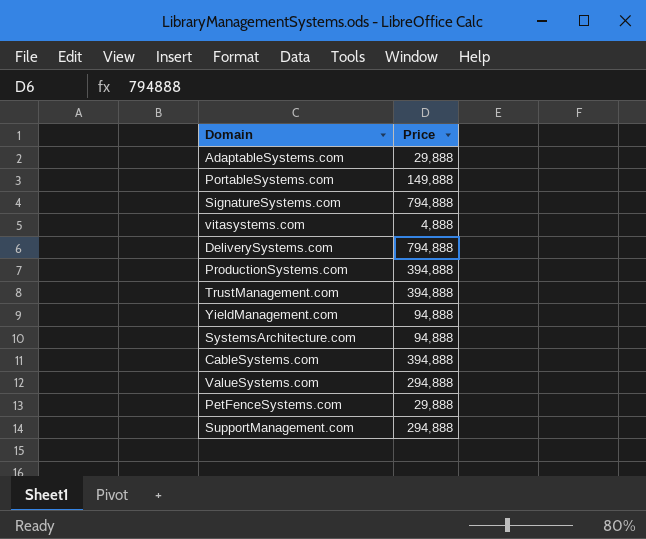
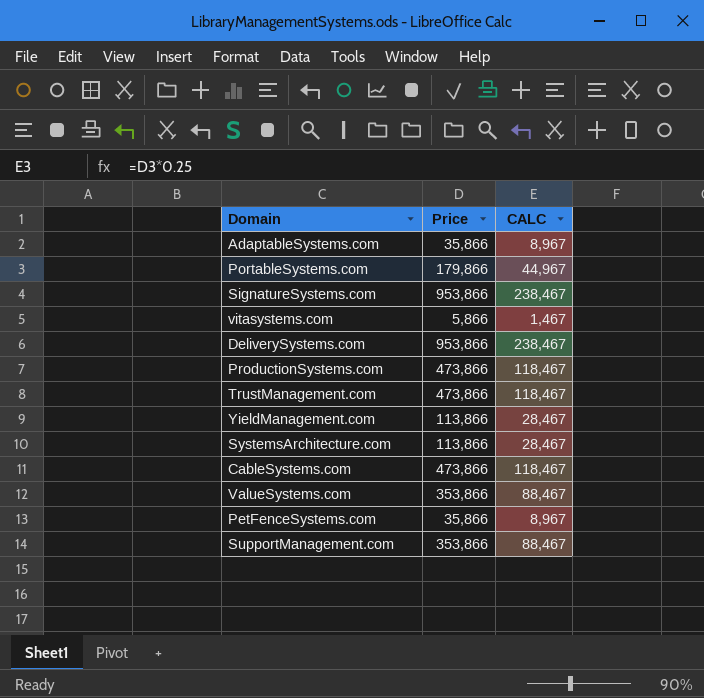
column CALC | formula: none -> [Price] * 0.25
AdaptableSystems.com | Price: 29,888 -> 35,866
PortableSystems.com | Price: 149,888 -> 179,866
SignatureSystems.com | Price: 794,888 -> 953,866
vitasystems.com | Price: 4,888 -> 5,866
DeliverySystems.com | Price: 794,888 -> 953,866
ProductionSystems.com | Price: 394,888 -> 473,866
TrustManagement.com | Price: 394,888 -> 473,866
YieldManagement.com | Price: 94,888 -> 113,866
SystemsArchitecture.com | Price: 94,888 -> 113,866
CableSystems.com | Price: 394,888 -> 473,866
ValueSystems.com | Price: 294,888 -> 353,866
PetFenceSystems.com | Price: 29,888 -> 35,866
SupportManagement.com | Price: 294,888 -> 353,866

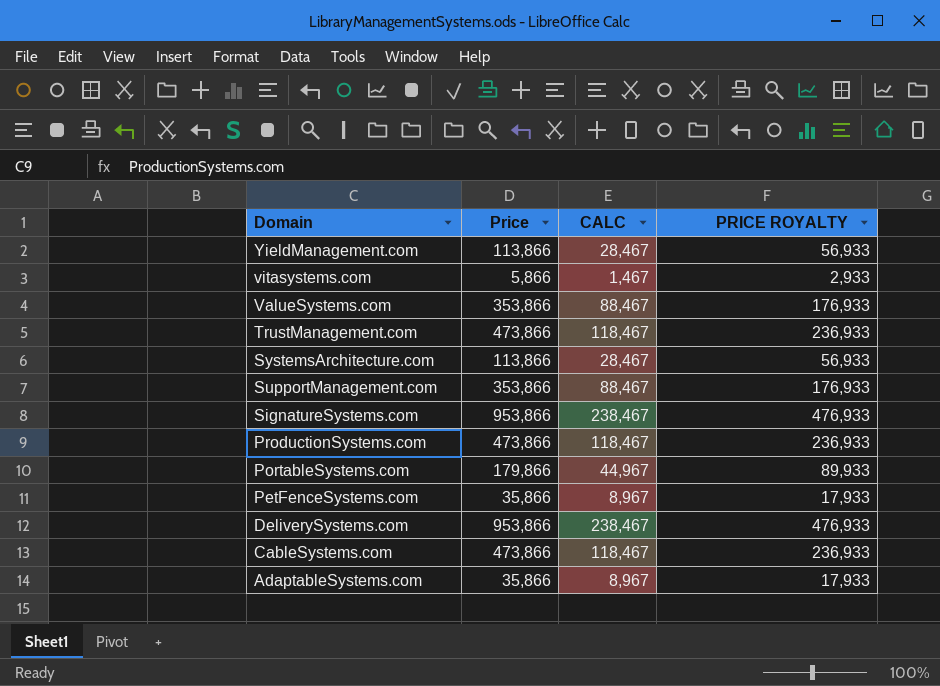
row order: none -> Domain descending
column PRICE ROYALTY | formula: none -> [Price] * 0.5

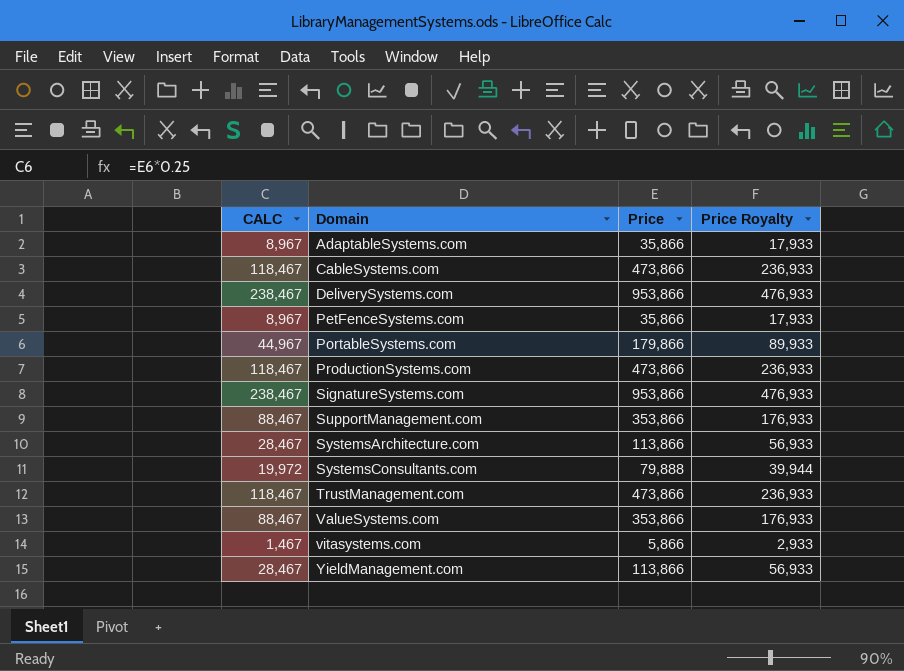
row order: Domain descending -> Domain ascending
column CALC | position: 3 -> 1
column name: PRICE ROYALTY -> Price Royalty
row SystemsConsultants.com: none -> 19,972 | 79,888 | 39,944

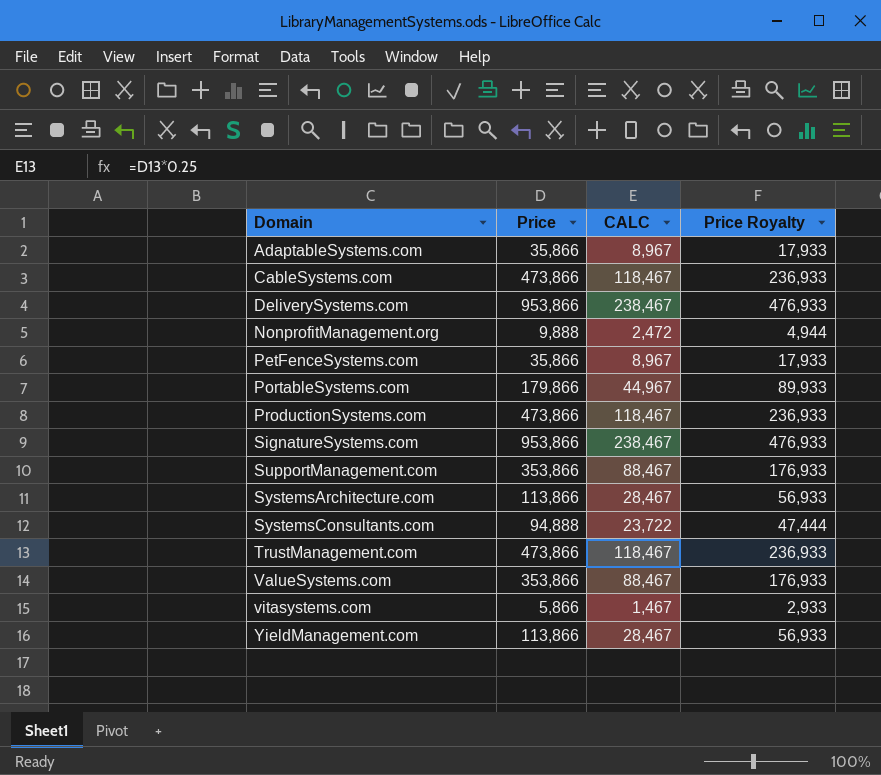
column CALC | position: 1 -> 3
row NonprofitManagement.org: none -> 9,888 | 2,472 | 4,944
SystemsConsultants.com | Price: 79,888 -> 94,888
SystemsConsultants.com | CALC: 19,972 -> 23,722
SystemsConsultants.com | Price Royalty: 39,944 -> 47,444

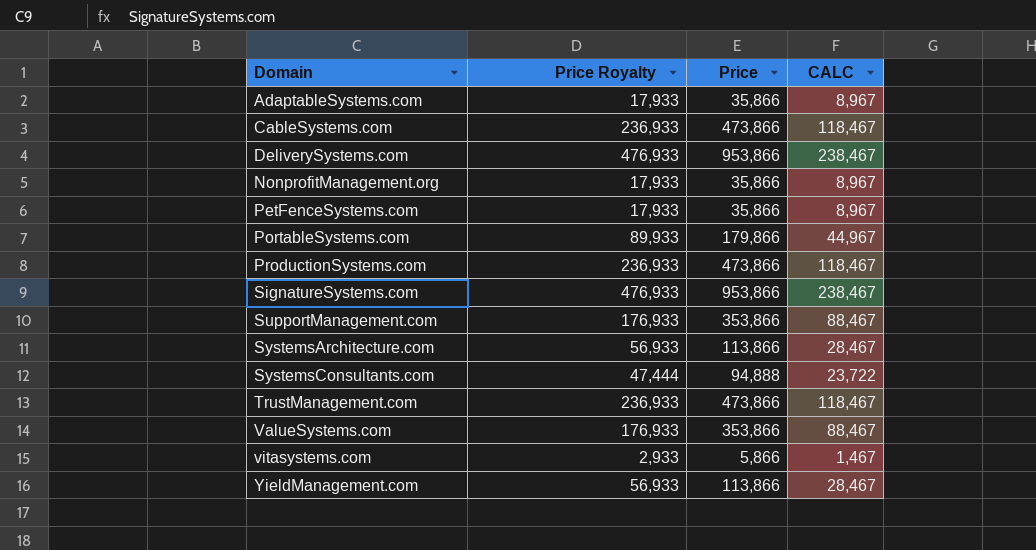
column Price Royalty | position: 4 -> 2
NonprofitManagement.org | Price Royalty: 4,944 -> 17,933
NonprofitManagement.org | Price: 9,888 -> 35,866
NonprofitManagement.org | CALC: 2,472 -> 8,967

